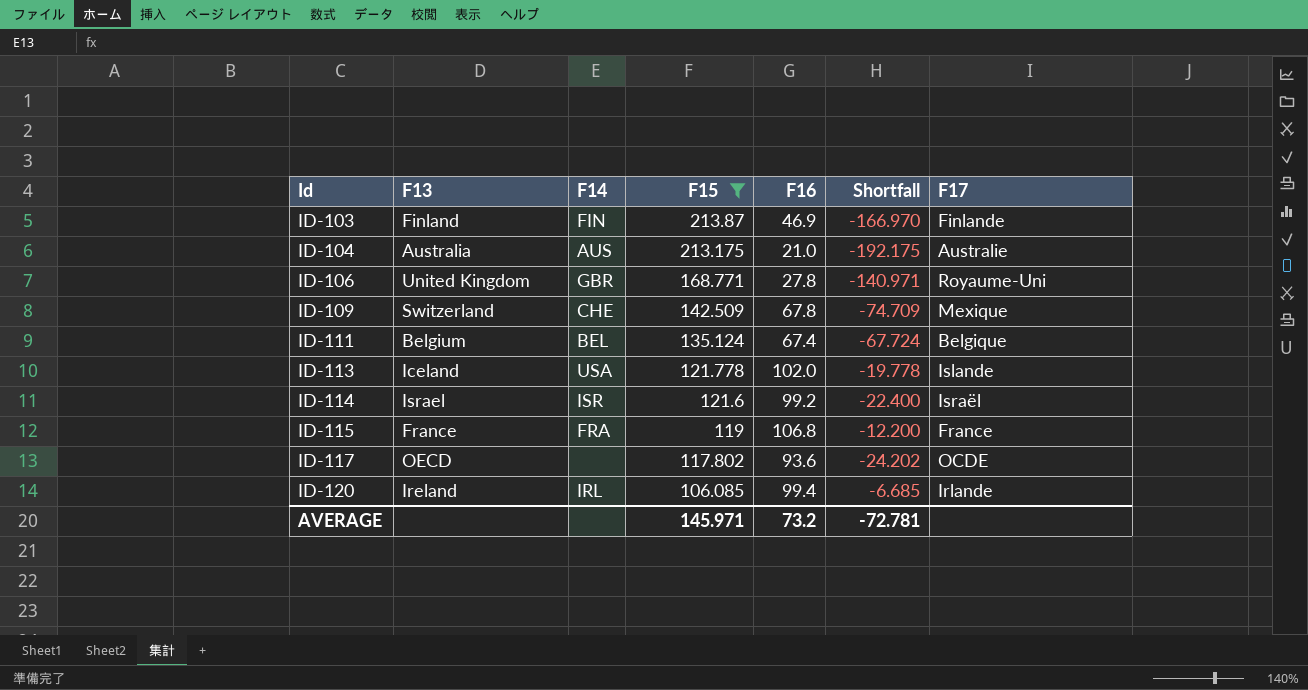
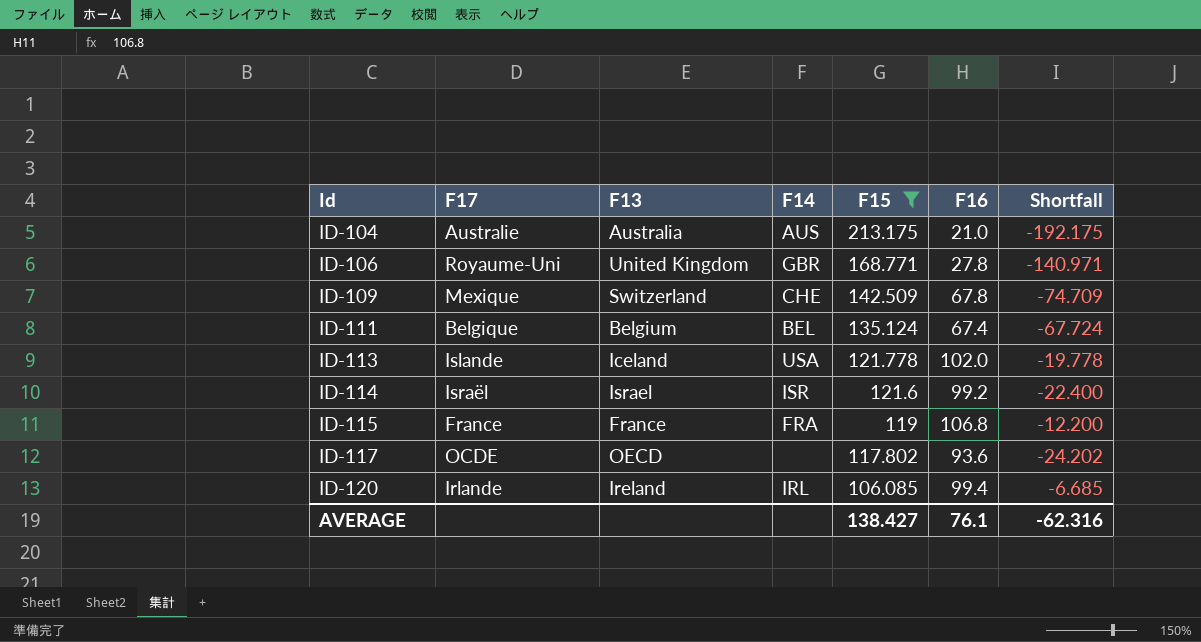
column F17 | position: 7 -> 2
row ID-103: Finland | FIN | 213.87 | 46.9 | -166.970 | Finlande -> none
AVERAGE | F15: 145.971 -> 138.427
AVERAGE | F16: 73.2 -> 76.1
AVERAGE | Shortfall: -72.781 -> -62.316

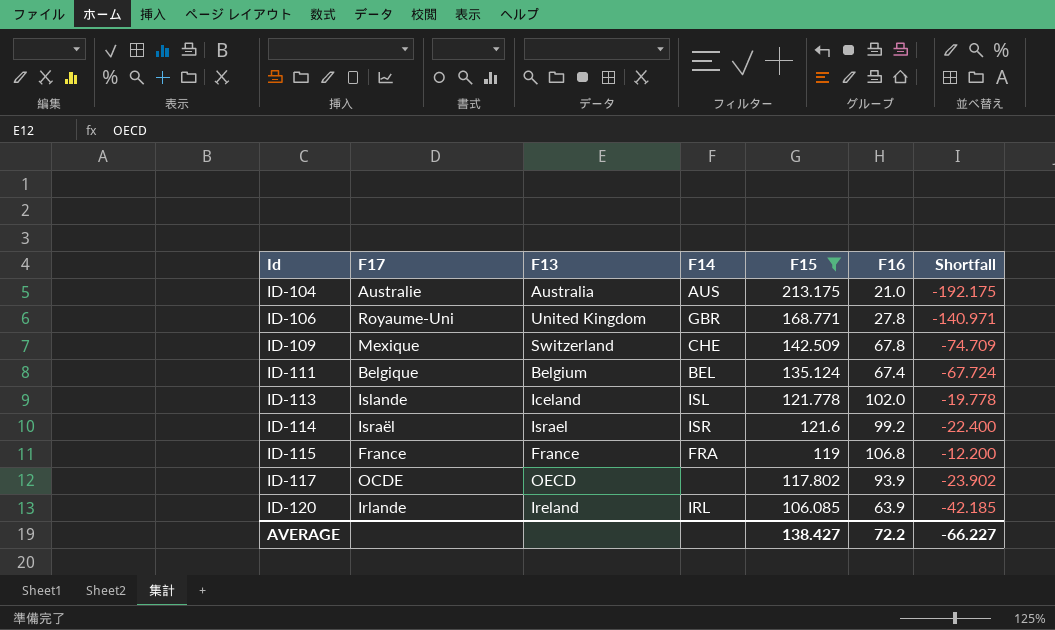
ID-113 | F14: USA -> ISL
ID-117 | F16: 93.6 -> 93.9
ID-117 | Shortfall: -24.202 -> -23.902
ID-120 | F16: 99.4 -> 63.9
ID-120 | Shortfall: -6.685 -> -42.185
AVERAGE | F16: 76.1 -> 72.2
AVERAGE | Shortfall: -62.316 -> -66.227

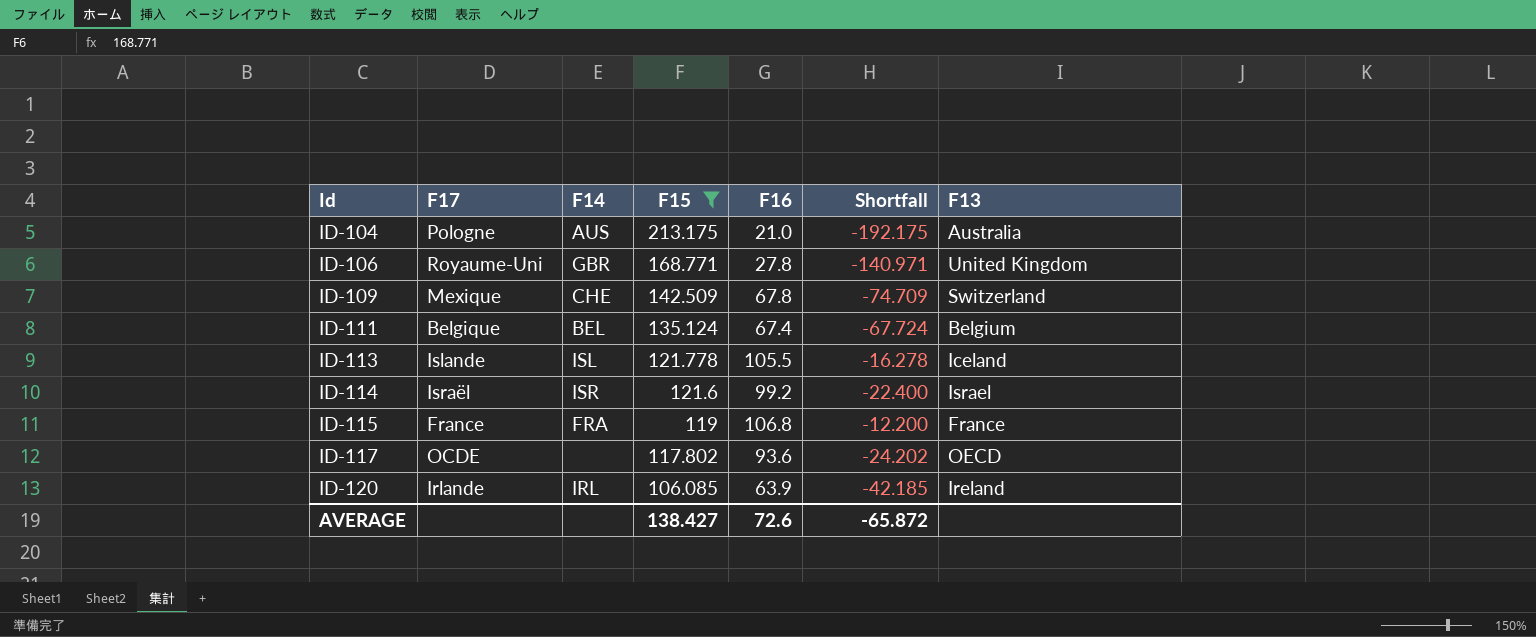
column F13 | position: 3 -> 7
ID-104 | F17: Australie -> Pologne
ID-113 | F16: 102.0 -> 105.5
ID-113 | Shortfall: -19.778 -> -16.278
ID-117 | F16: 93.9 -> 93.6
ID-117 | Shortfall: -23.902 -> -24.202
AVERAGE | F16: 72.2 -> 72.6
AVERAGE | Shortfall: -66.227 -> -65.872

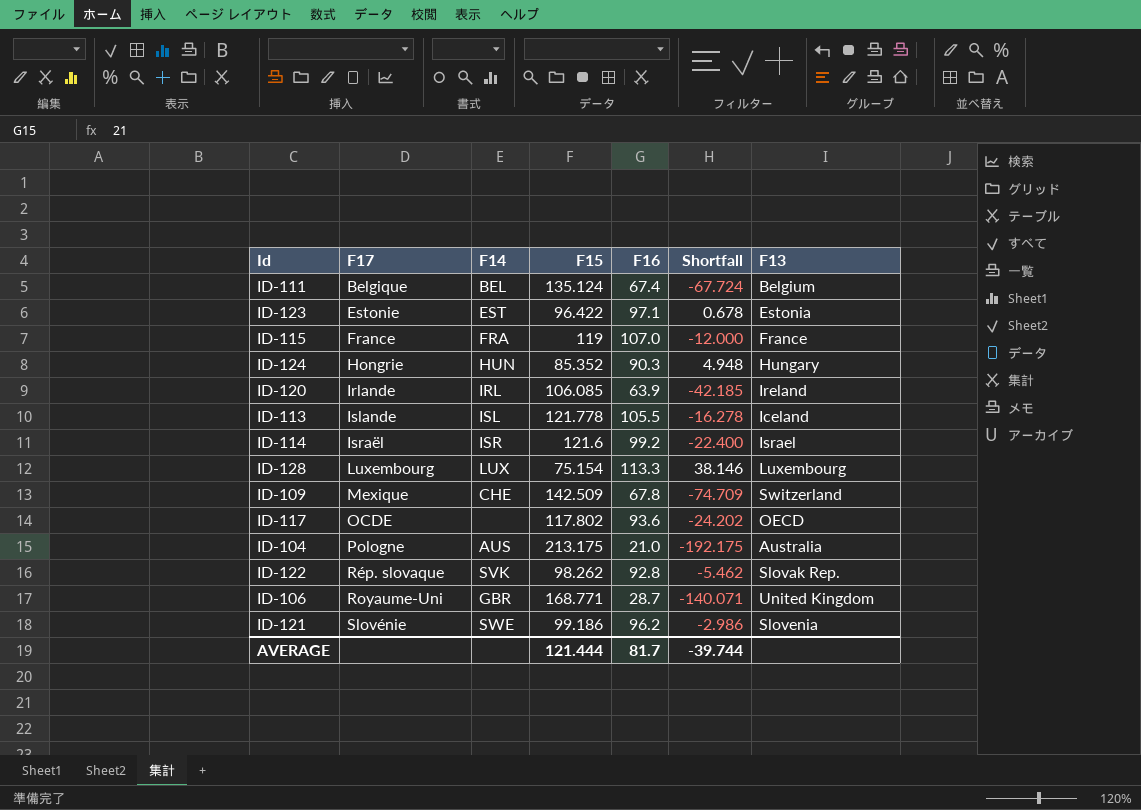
filter: F15 >= 106.085 -> none
row order: Id ascending -> F17 ascending
ID-115 | F16: 106.8 -> 107.0
ID-115 | Shortfall: -12.200 -> -12.000
ID-106 | F16: 27.8 -> 28.7
ID-106 | Shortfall: -140.971 -> -140.071
AVERAGE | F15: 138.427 -> 121.444
AVERAGE | F16: 72.6 -> 81.7
AVERAGE | Shortfall: -65.872 -> -39.744

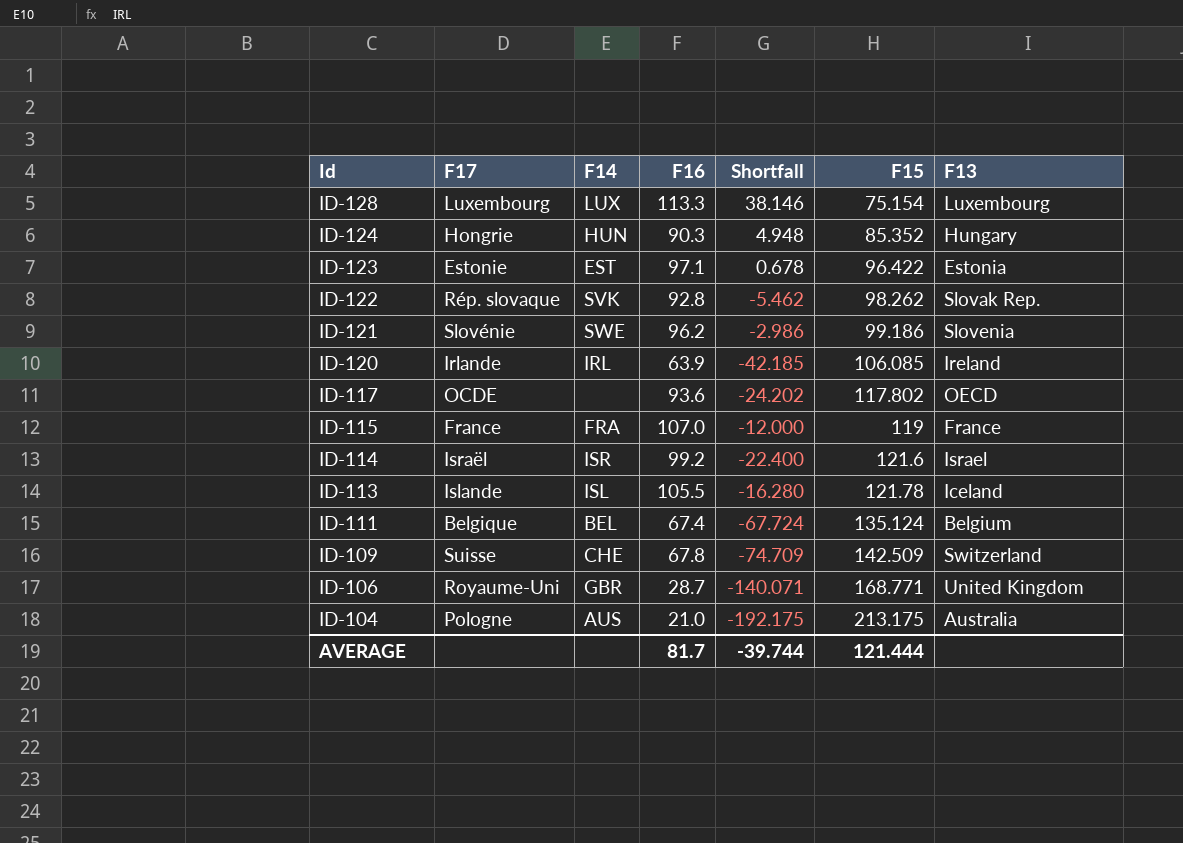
row order: F17 ascending -> Id descending
column F15 | position: 4 -> 6
ID-113 | Shortfall: -16.278 -> -16.280
ID-113 | F15: 121.778 -> 121.78
ID-109 | F17: Mexique -> Suisse

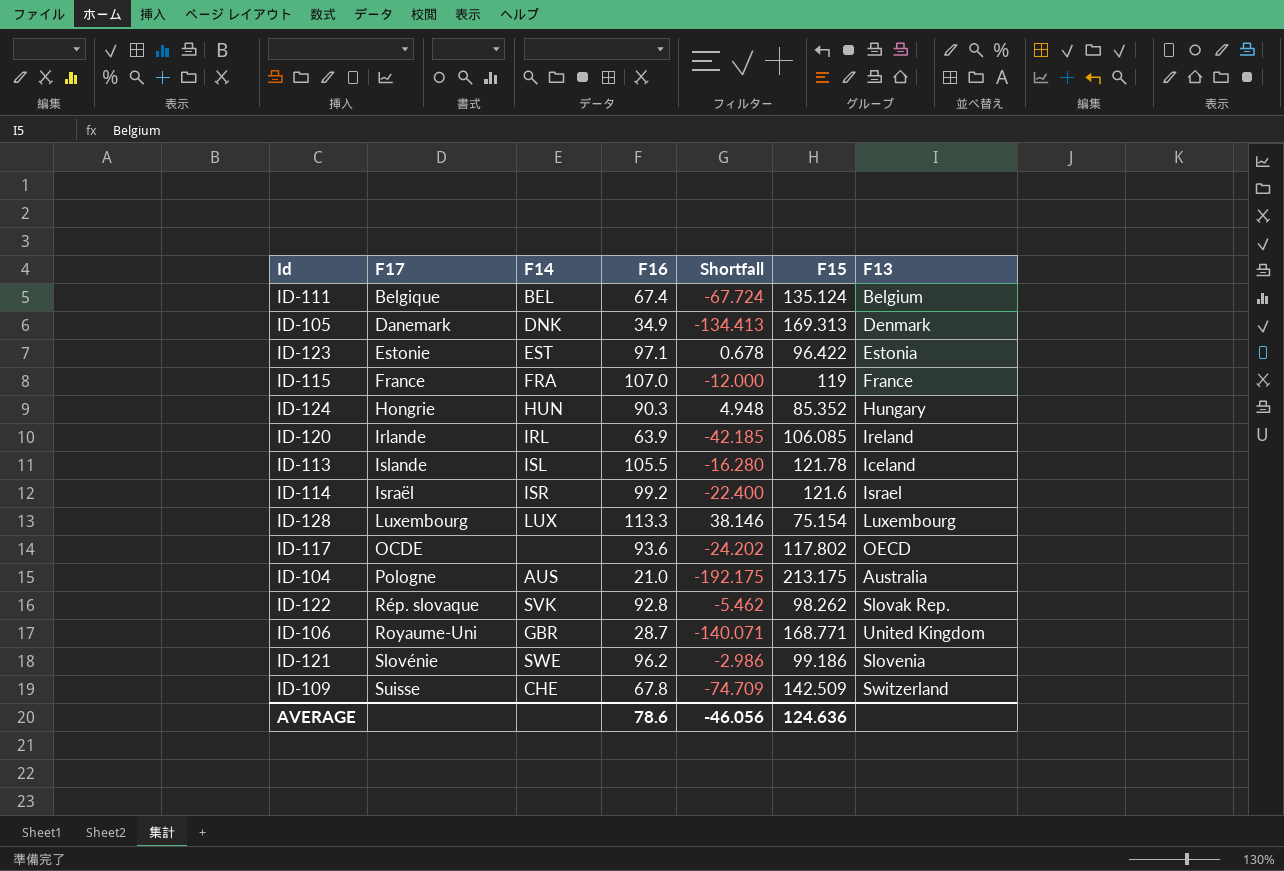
row order: Id descending -> F17 ascending
row ID-105: none -> Danemark | DNK | 34.9 | -134.413 | 169.313 | Denmark
AVERAGE | F16: 81.7 -> 78.6
AVERAGE | Shortfall: -39.744 -> -46.056
AVERAGE | F15: 121.444 -> 124.636

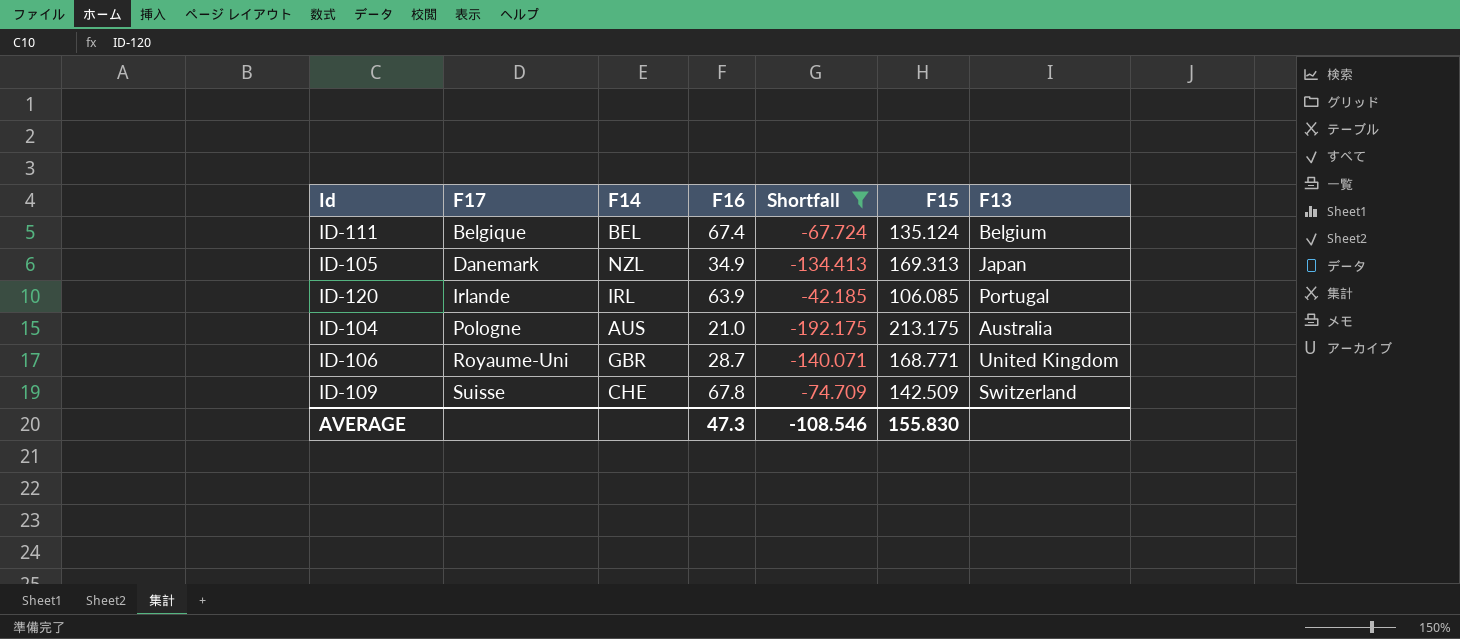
filter: none -> Shortfall <= -42.185
ID-105 | F14: DNK -> NZL
ID-105 | F13: Denmark -> Japan
ID-120 | F13: Ireland -> Portugal
AVERAGE | F16: 78.6 -> 47.3
AVERAGE | Shortfall: -46.056 -> -108.546
AVERAGE | F15: 124.636 -> 155.830

